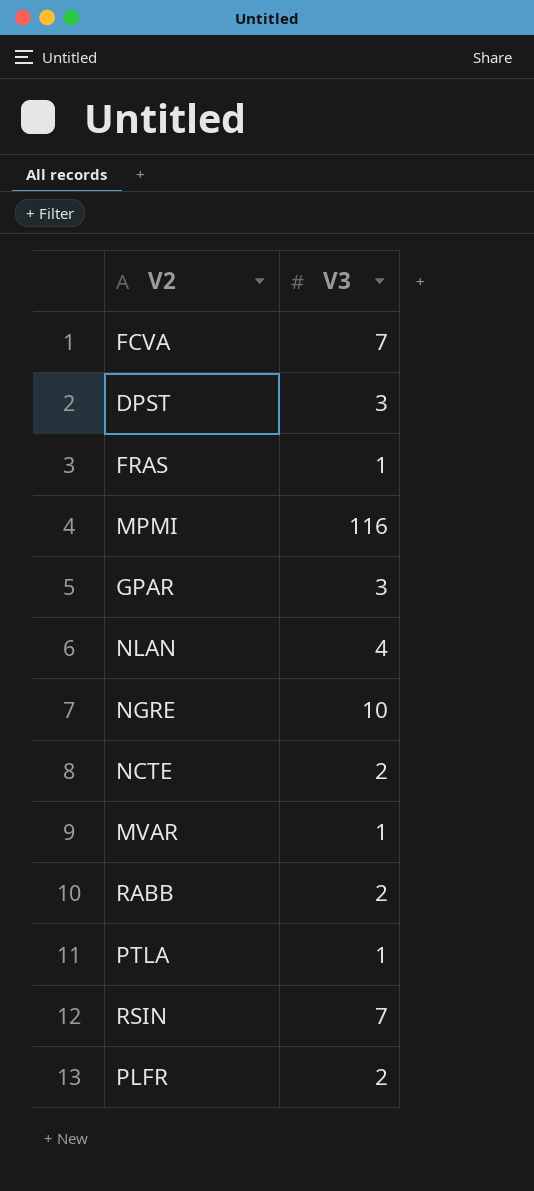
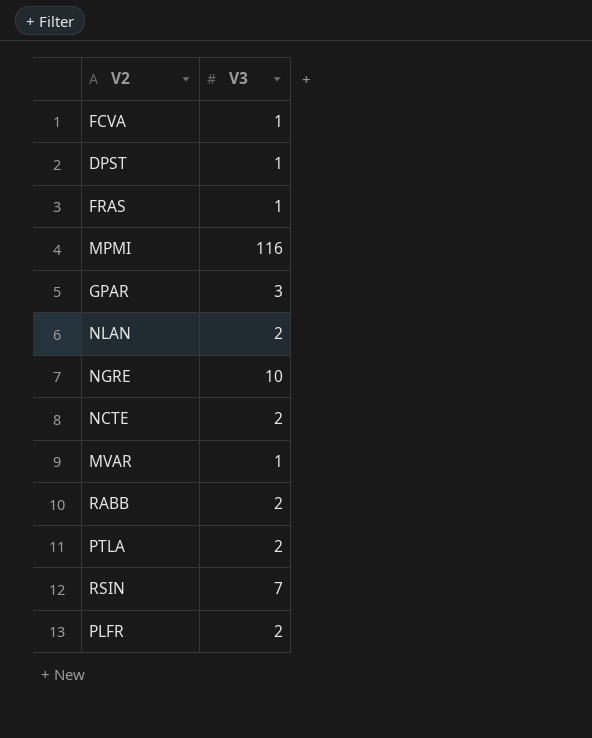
FCVA | V3: 7 -> 1
DPST | V3: 3 -> 1
NLAN | V3: 4 -> 2
PTLA | V3: 1 -> 2

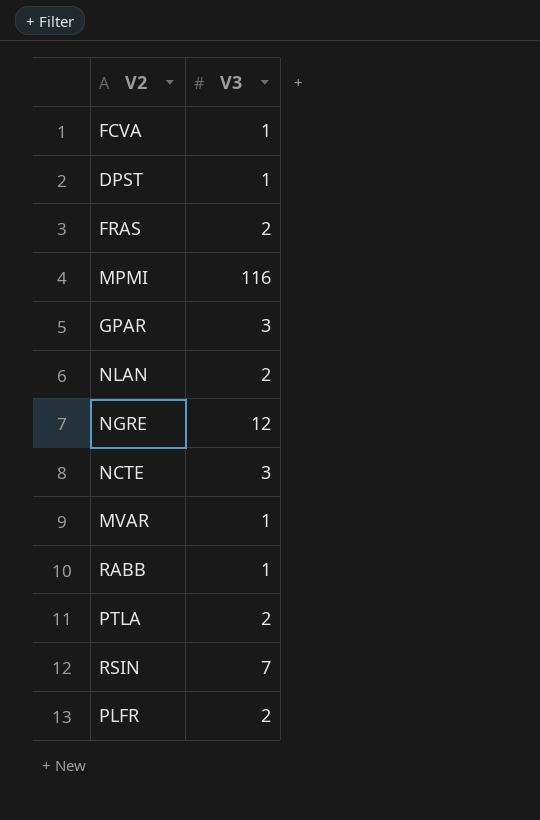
FRAS | V3: 1 -> 2
NGRE | V3: 10 -> 12
NCTE | V3: 2 -> 3
RABB | V3: 2 -> 1

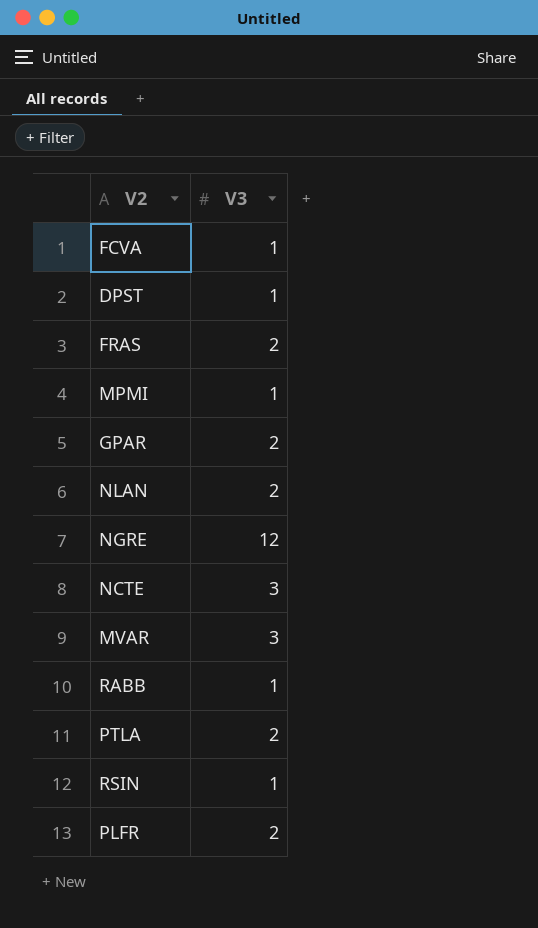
MPMI | V3: 116 -> 1
GPAR | V3: 3 -> 2
MVAR | V3: 1 -> 3
RSIN | V3: 7 -> 1

